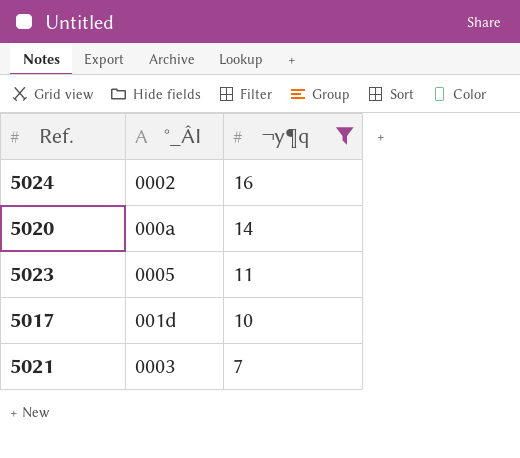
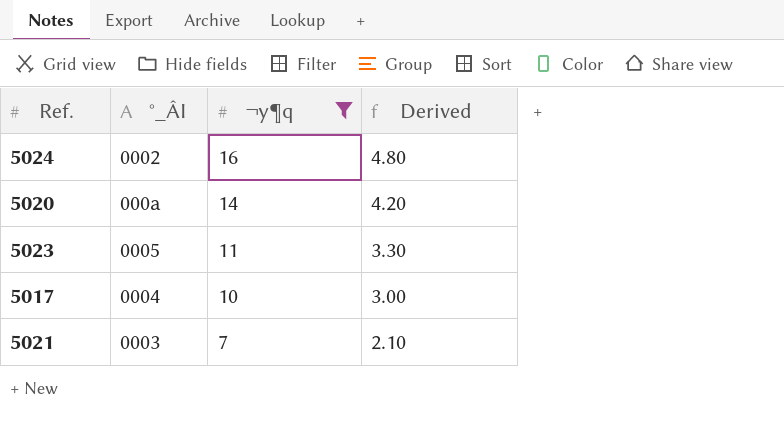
column Derived | formula: none -> [¬y¶q] * 0.3
5017 | °_ÂI: 001d -> 0004

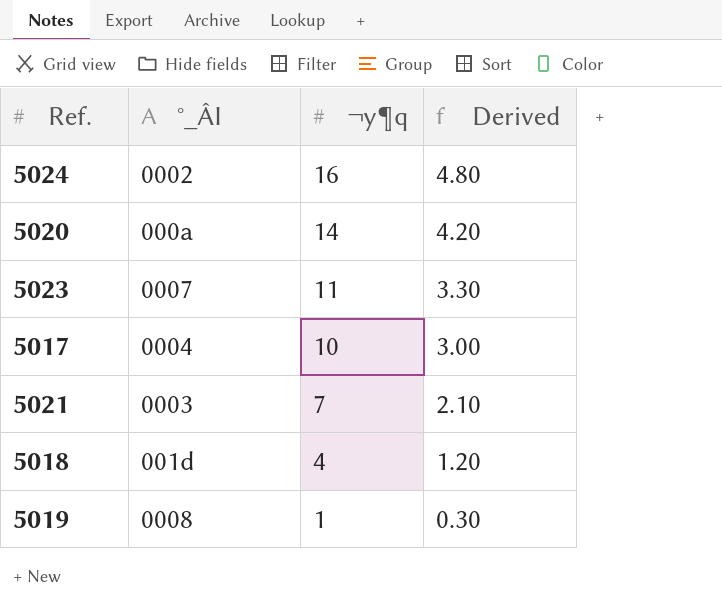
filter: ¬y¶q >= 7 -> none
5023 | °_ÂI: 0005 -> 0007

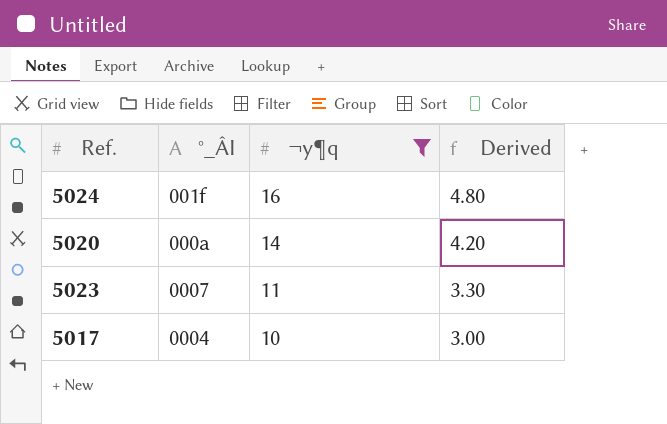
filter: none -> ¬y¶q >= 10
5024 | °_ÂI: 0002 -> 001f

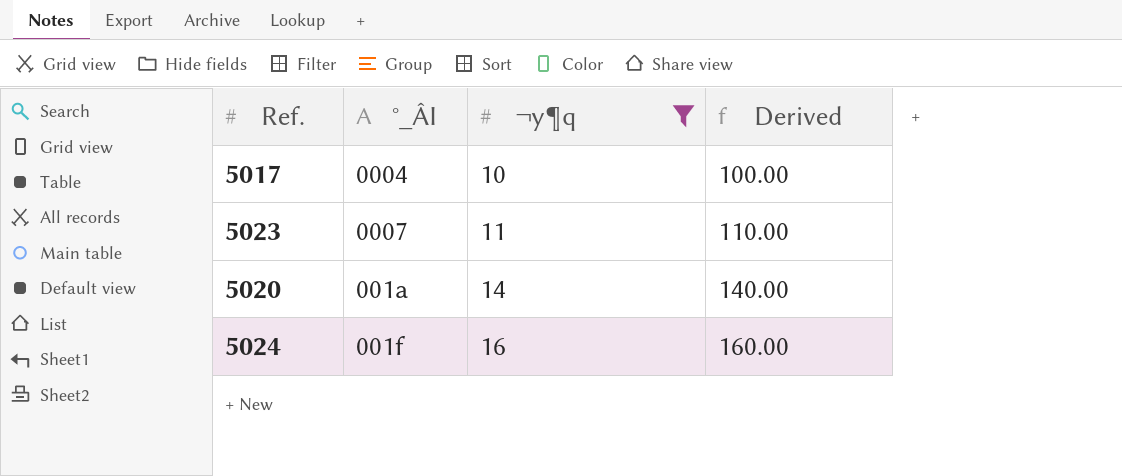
row order: ¬y¶q descending -> ¬y¶q ascending
column Derived | formula: [¬y¶q] * 0.3 -> [¬y¶q] * 10
5020 | °_ÂI: 000a -> 001a

